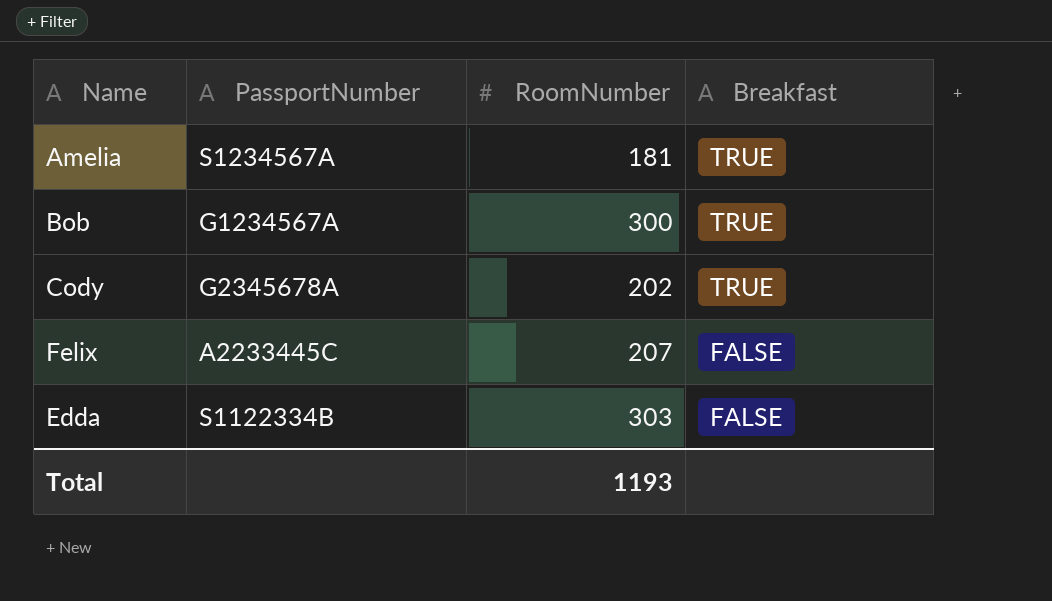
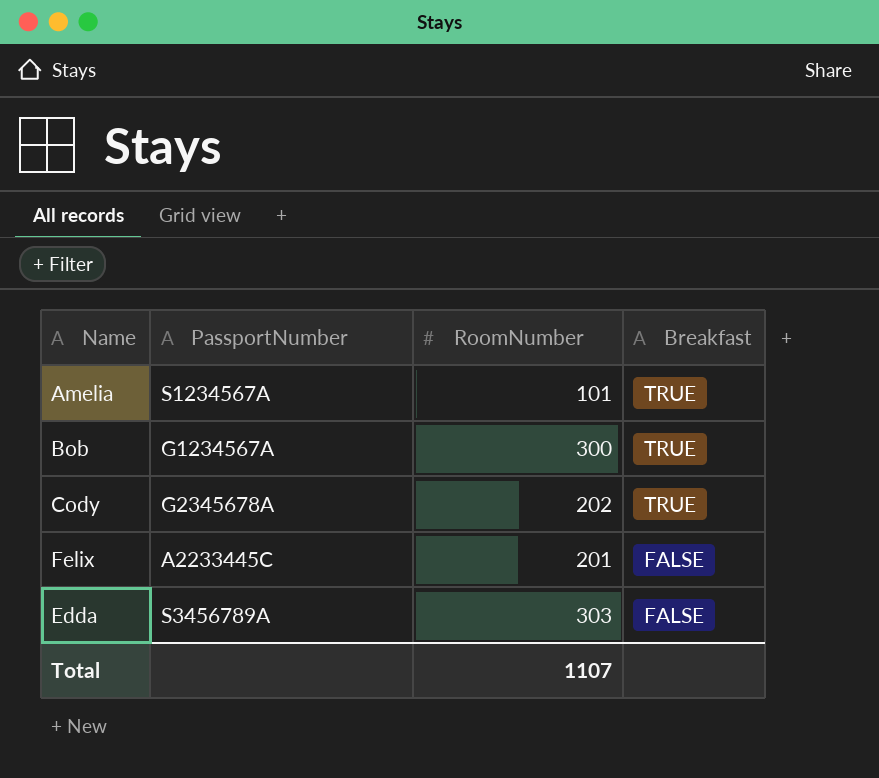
Amelia | RoomNumber: 181 -> 101
Felix | RoomNumber: 207 -> 201
Edda | PassportNumber: S1122334B -> S3456789A
Total | RoomNumber: 1193 -> 1107

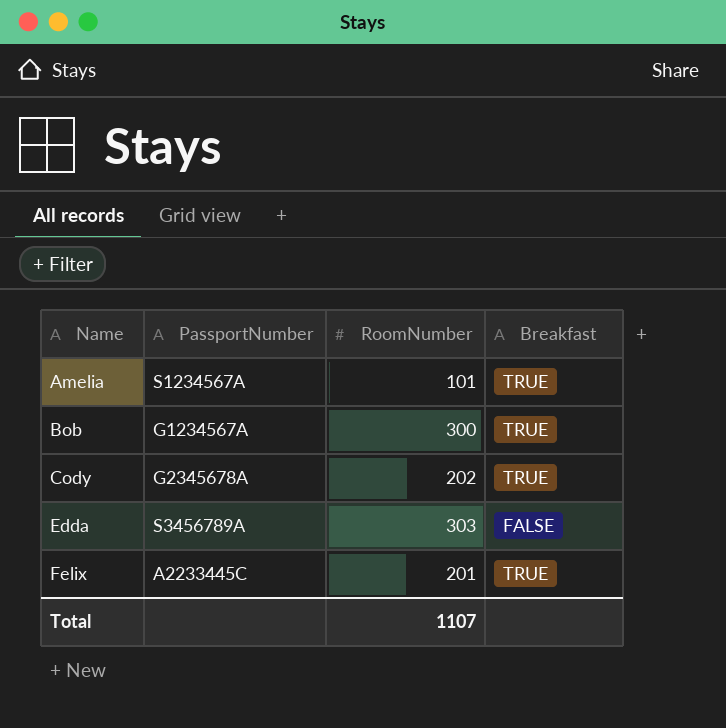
row order: Breakfast descending -> Name ascending
Felix | Breakfast: FALSE -> TRUE

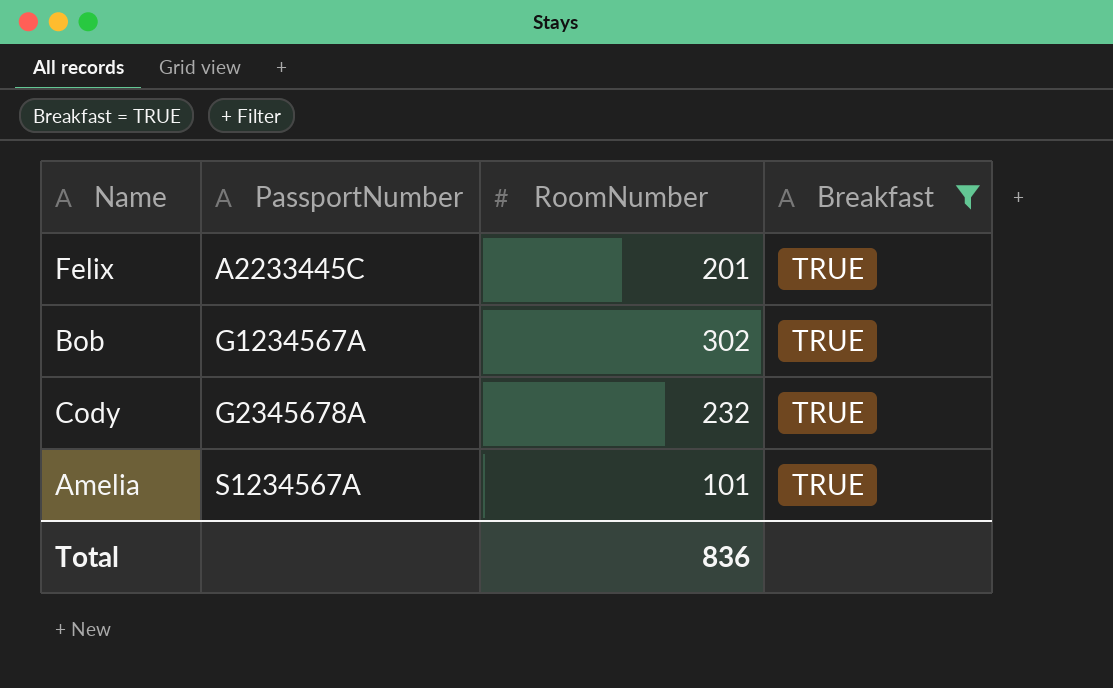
filter: none -> Breakfast = TRUE
row order: Name ascending -> PassportNumber ascending
Bob | RoomNumber: 300 -> 302
Cody | RoomNumber: 202 -> 232
Total | RoomNumber: 1107 -> 836

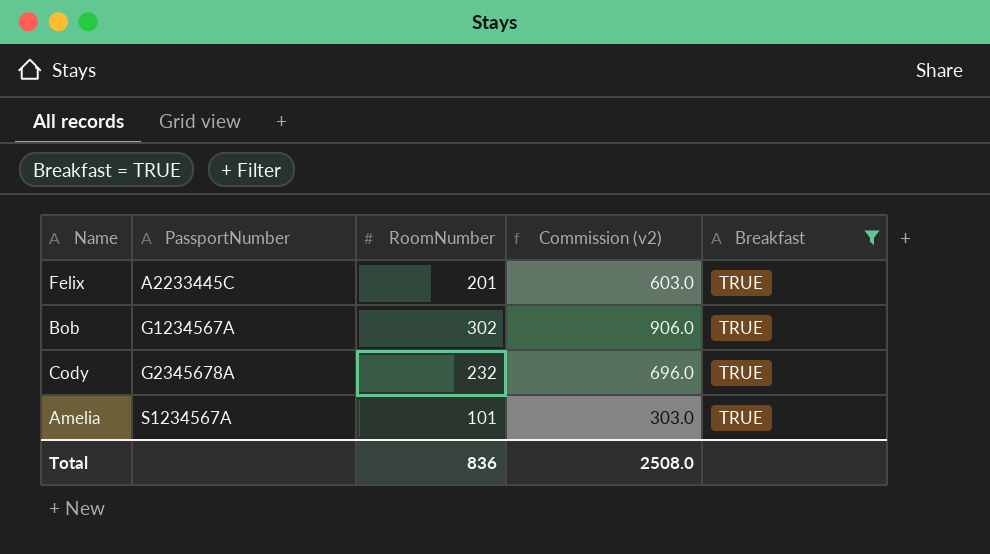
column Commission (v2) | formula: none -> [RoomNumber] * 3

